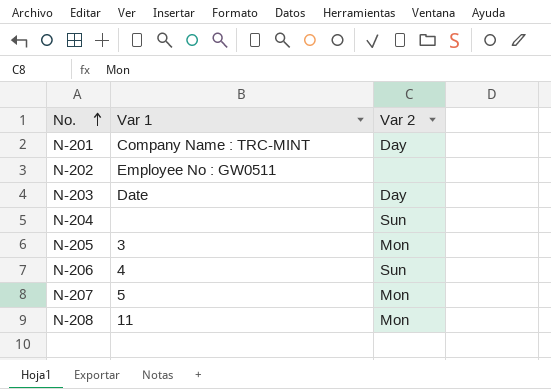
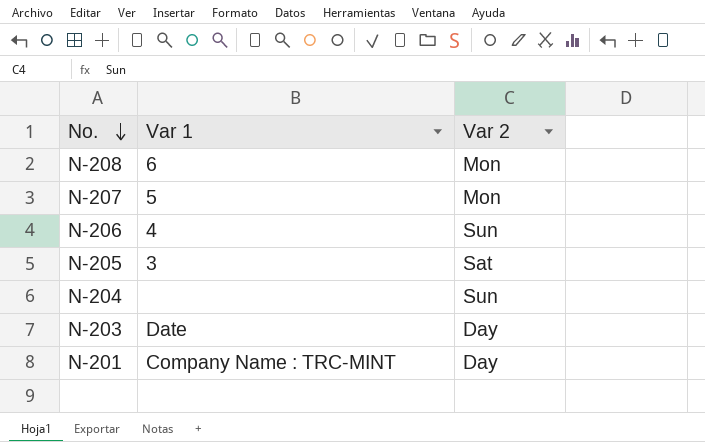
row order: No. ascending -> No. descending
row N-202: Employee No : GW0511 | none -> none
N-208 | Var 1: 11 -> 6
N-205 | Var 2: Mon -> Sat

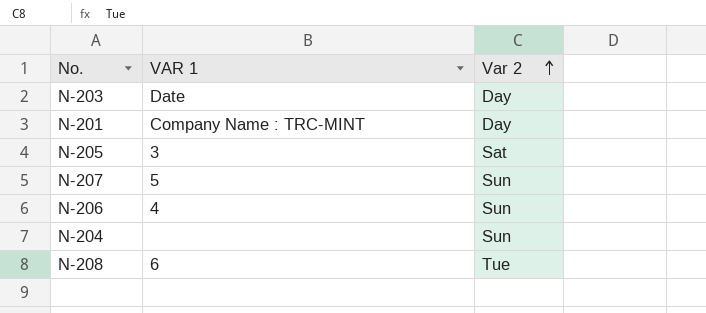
row order: No. descending -> Var 2 ascending
column name: Var 1 -> VAR 1
N-207 | Var 2: Mon -> Sun
N-208 | Var 2: Mon -> Tue

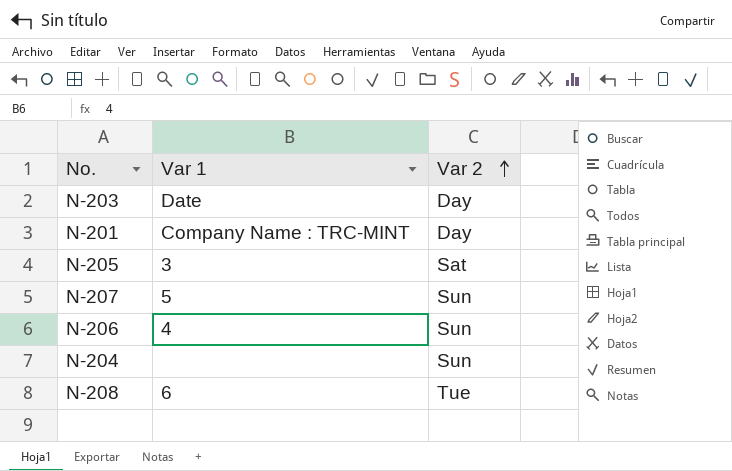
column name: VAR 1 -> Var 1

